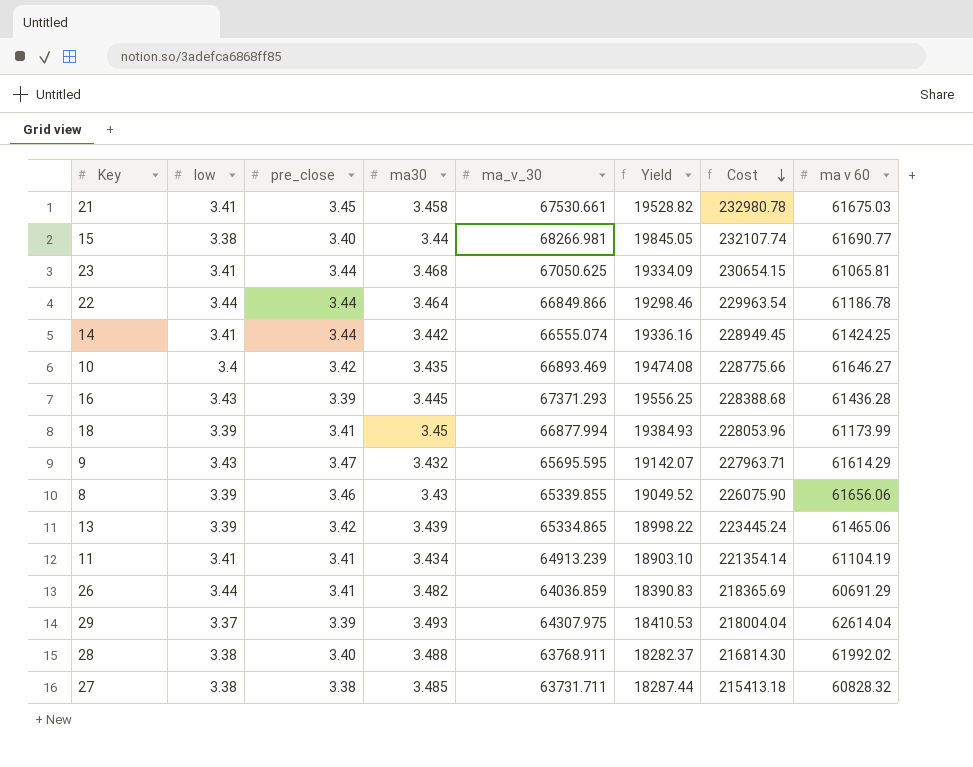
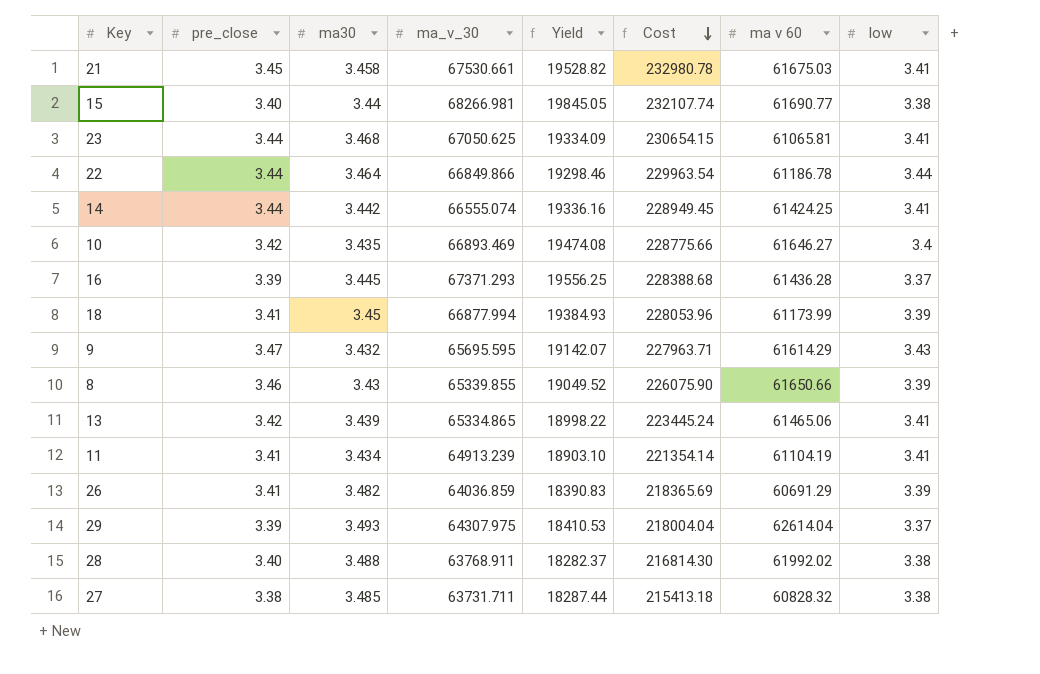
column low | position: 2 -> 8
16 | low: 3.43 -> 3.37
8 | ma v 60: 61656.06 -> 61650.66
13 | low: 3.39 -> 3.41
26 | low: 3.44 -> 3.39

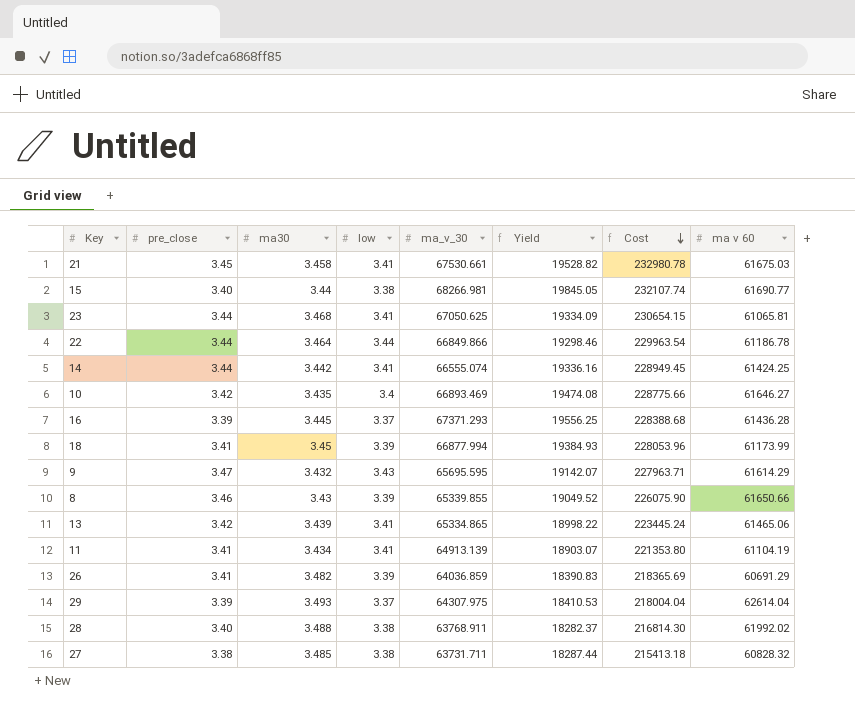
column low | position: 8 -> 4
11 | ma_v_30: 64913.239 -> 64913.139
11 | Yield: 18903.10 -> 18903.07
11 | Cost: 221354.14 -> 221353.80

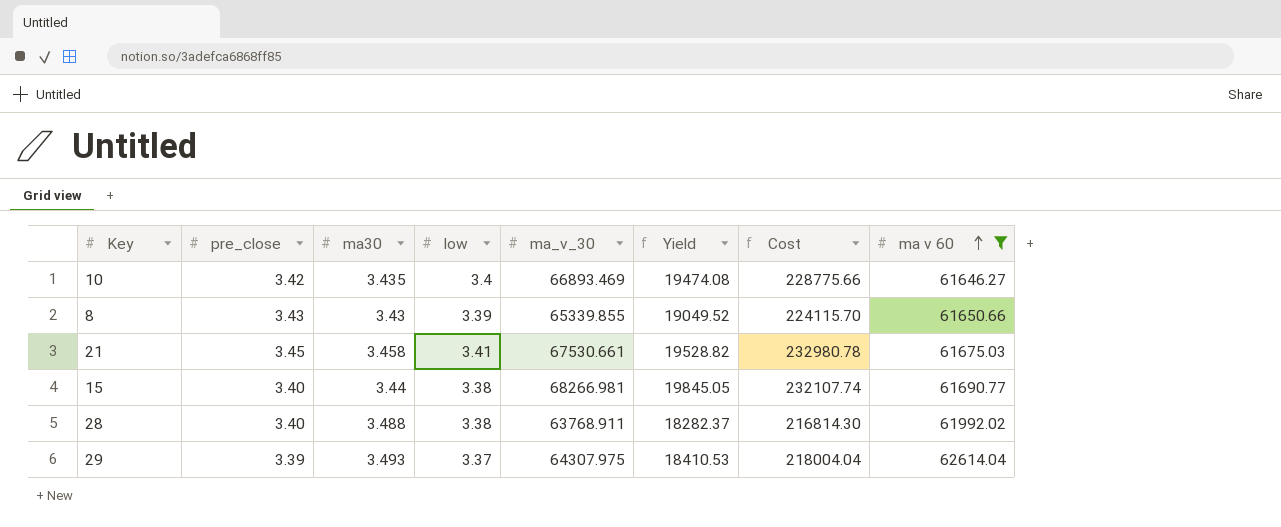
filter: none -> ma v 60 >= 61646.27
row order: Cost descending -> ma v 60 ascending
8 | pre_close: 3.46 -> 3.43
8 | Cost: 226075.90 -> 224115.70

